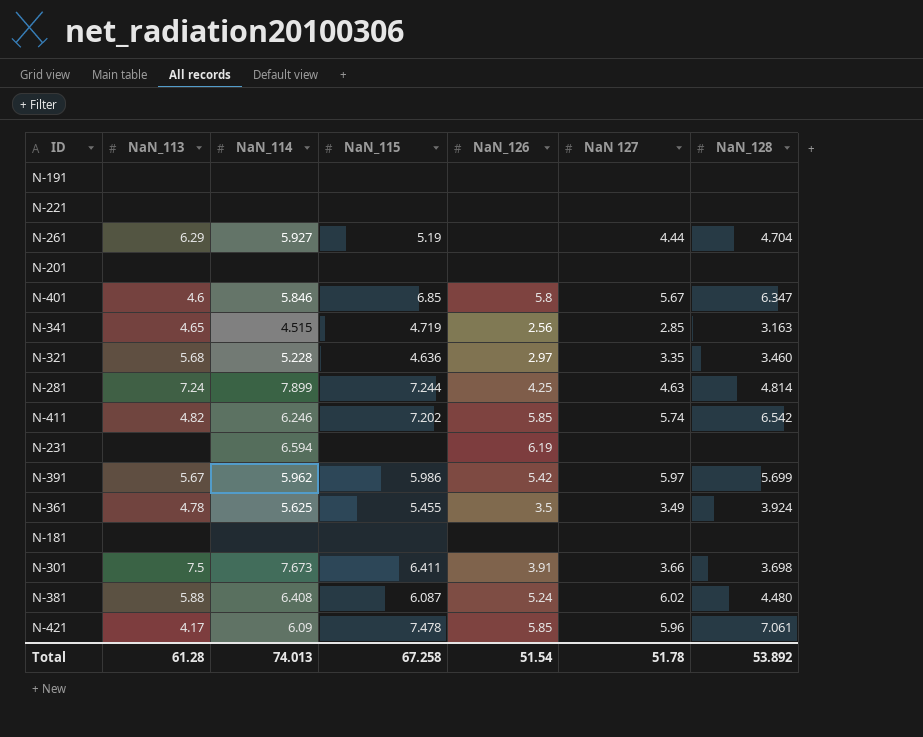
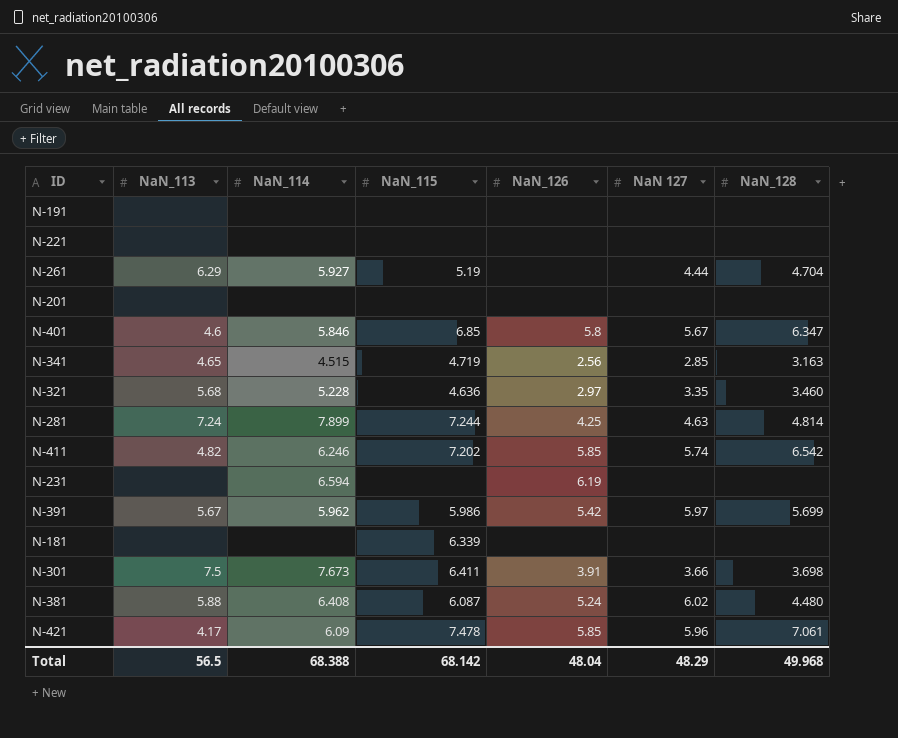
row N-361: 4.78 | 5.625 | 5.455 | 3.5 | 3.49 | 3.924 -> none
N-181 | NaN_115: none -> 6.339
Total | NaN_113: 61.28 -> 56.5
Total | NaN_114: 74.013 -> 68.388
Total | NaN_115: 67.258 -> 68.142
Total | NaN_126: 51.54 -> 48.04
Total | NaN 127: 51.78 -> 48.29
Total | NaN_128: 53.892 -> 49.968

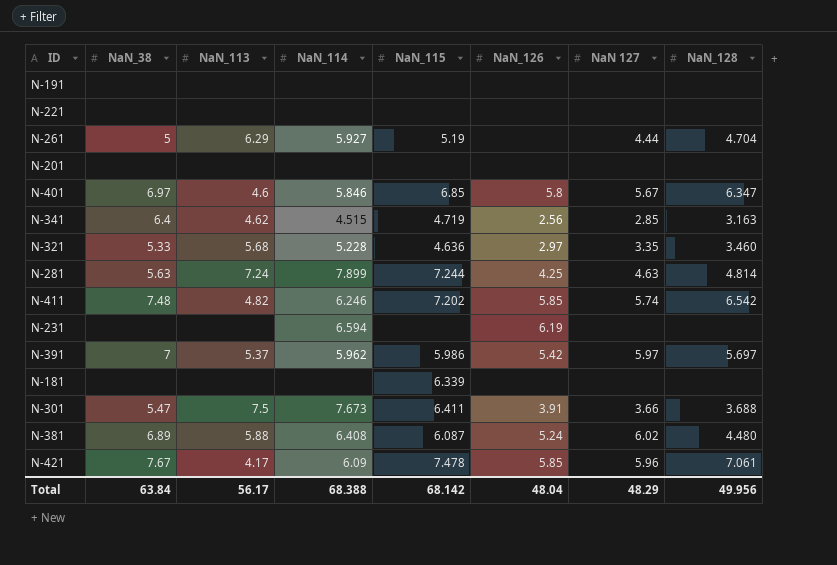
column NaN_38 | position: none -> 2
N-341 | NaN_113: 4.65 -> 4.62
N-391 | NaN_113: 5.67 -> 5.37
N-391 | NaN_128: 5.699 -> 5.697
N-301 | NaN_128: 3.698 -> 3.688
Total | NaN_113: 56.5 -> 56.17
Total | NaN_128: 49.968 -> 49.956

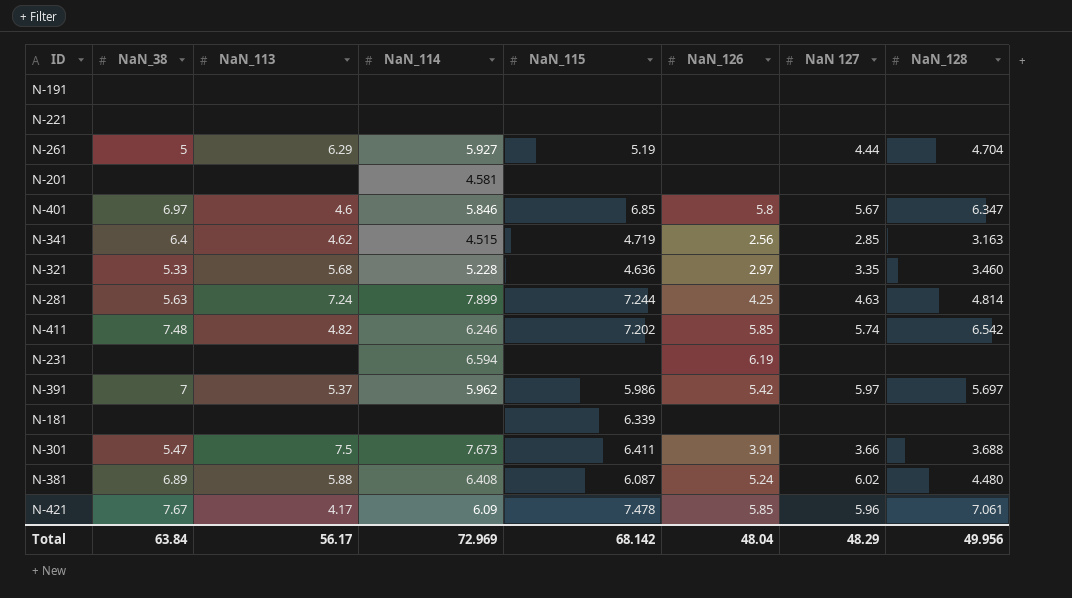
N-201 | NaN_114: none -> 4.581
Total | NaN_114: 68.388 -> 72.969

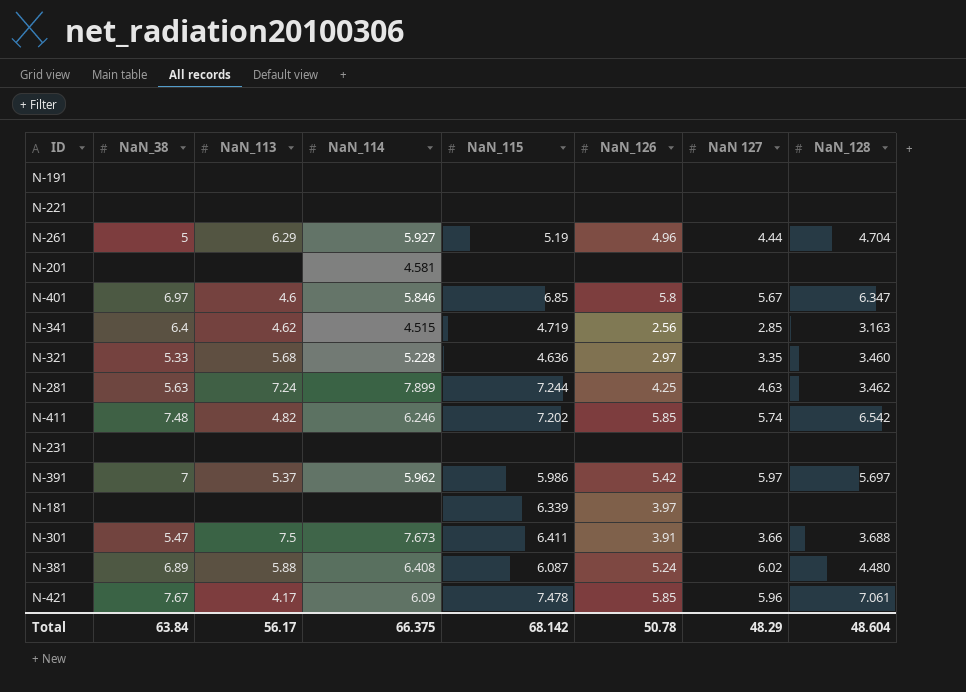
N-261 | NaN_126: none -> 4.96
N-281 | NaN_128: 4.814 -> 3.462
N-231 | NaN_114: 6.594 -> none
N-231 | NaN_126: 6.19 -> none
N-181 | NaN_126: none -> 3.97
Total | NaN_114: 72.969 -> 66.375
Total | NaN_126: 48.04 -> 50.78
Total | NaN_128: 49.956 -> 48.604

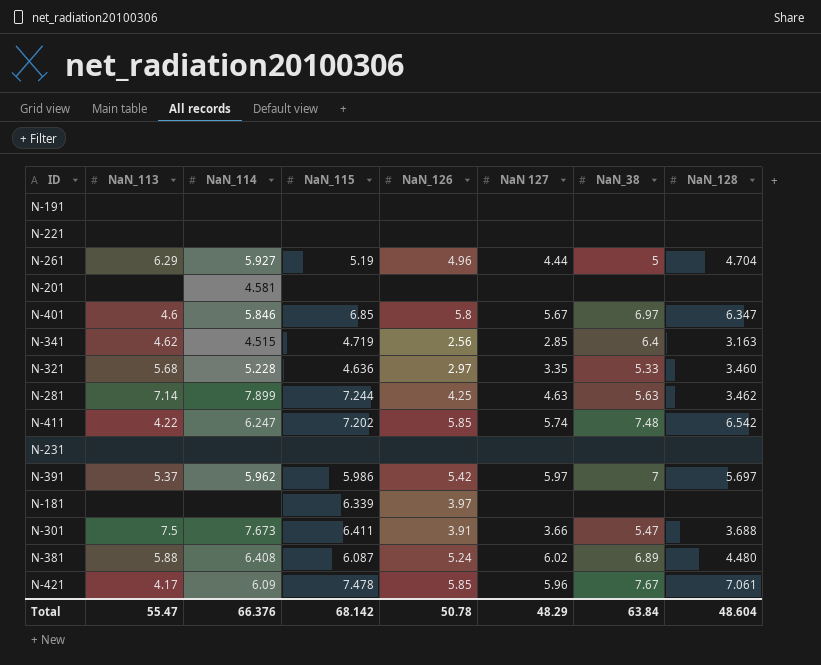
column NaN_38 | position: 2 -> 7
N-281 | NaN_113: 7.24 -> 7.14
N-411 | NaN_113: 4.82 -> 4.22
N-411 | NaN_114: 6.246 -> 6.247
Total | NaN_113: 56.17 -> 55.47
Total | NaN_114: 66.375 -> 66.376

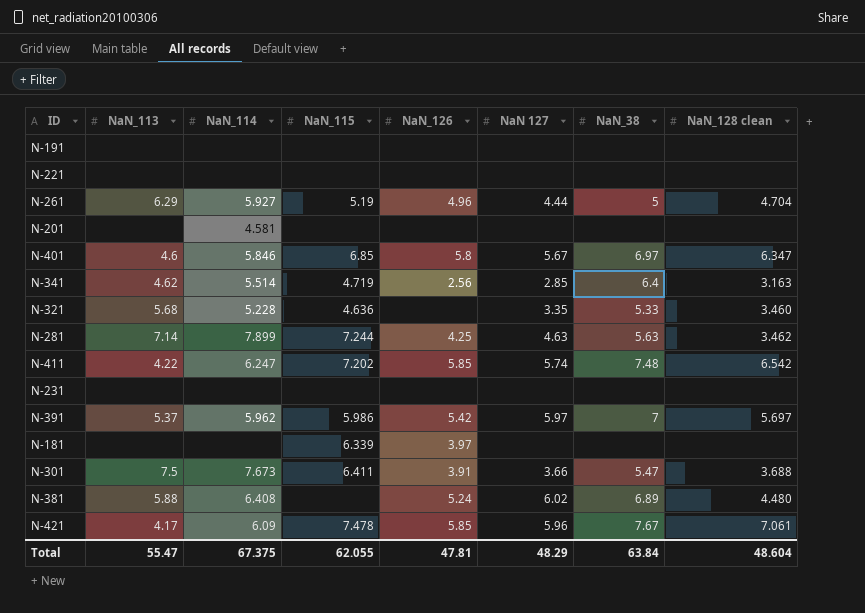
column name: NaN_128 -> NaN_128 clean
N-341 | NaN_114: 4.515 -> 5.514
N-321 | NaN_126: 2.97 -> none
N-381 | NaN_115: 6.087 -> none
Total | NaN_114: 66.376 -> 67.375
Total | NaN_115: 68.142 -> 62.055
Total | NaN_126: 50.78 -> 47.81

